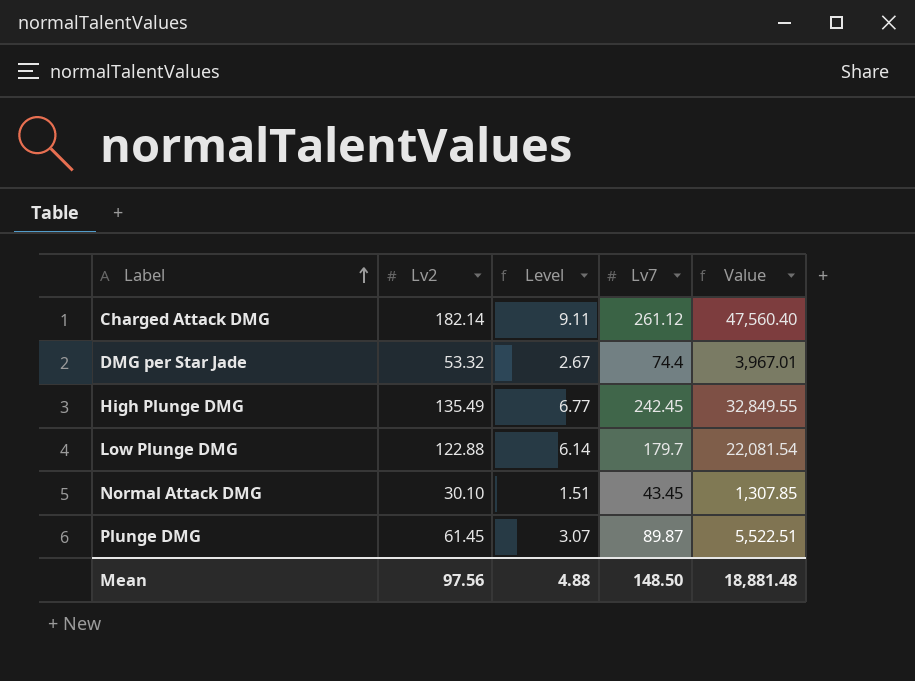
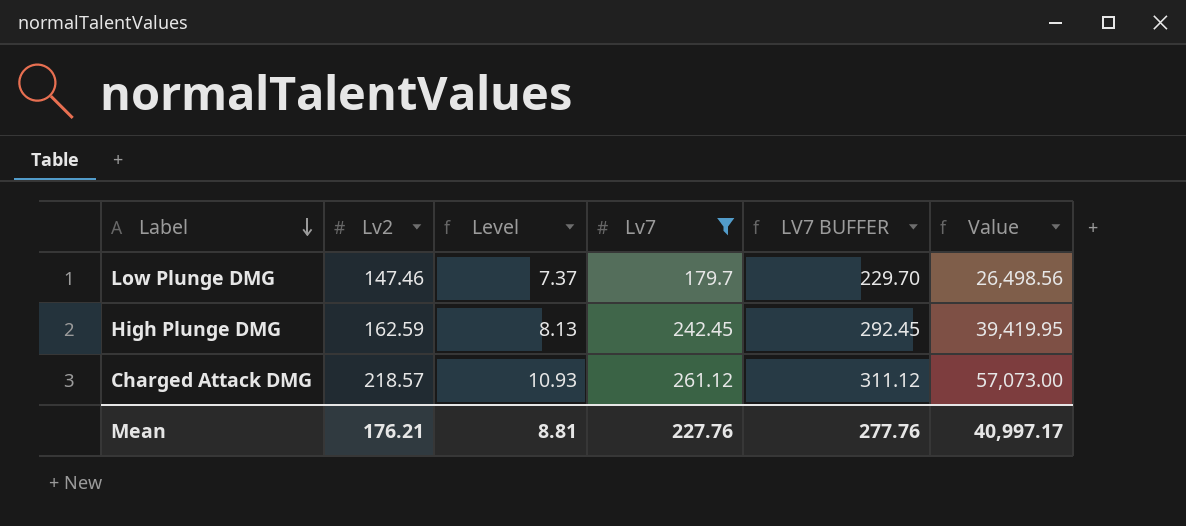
filter: none -> Lv7 >= 179.7
row order: Label ascending -> Label descending
column LV7 BUFFER | formula: none -> [Lv7] + 50
Low Plunge DMG | Lv2: 122.88 -> 147.46
Low Plunge DMG | Level: 6.14 -> 7.37
Low Plunge DMG | Value: 22,081.54 -> 26,498.56
High Plunge DMG | Lv2: 135.49 -> 162.59
High Plunge DMG | Level: 6.77 -> 8.13
High Plunge DMG | Value: 32,849.55 -> 39,419.95
Charged Attack DMG | Lv2: 182.14 -> 218.57
Charged Attack DMG | Level: 9.11 -> 10.93
Charged Attack DMG | Value: 47,560.40 -> 57,073.00
Mean | Lv2: 97.56 -> 176.21
Mean | Level: 4.88 -> 8.81
Mean | Lv7: 148.50 -> 227.76
Mean | Value: 18,881.48 -> 40,997.17

